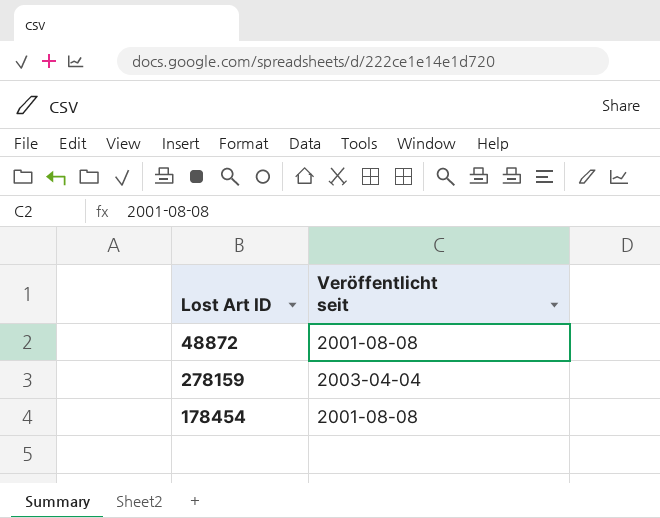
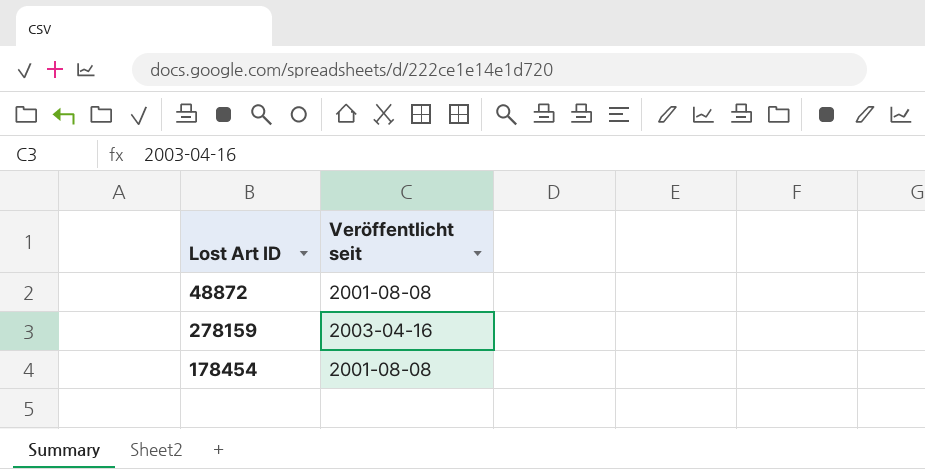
278159 | Veröffentlicht seit: 2003-04-04 -> 2003-04-16

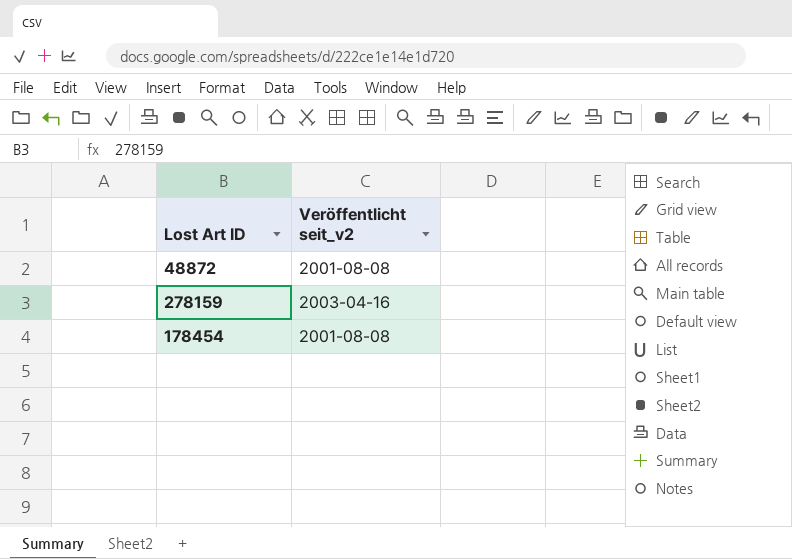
column name: Veröffentlicht seit -> Veröffentlicht seit_v2

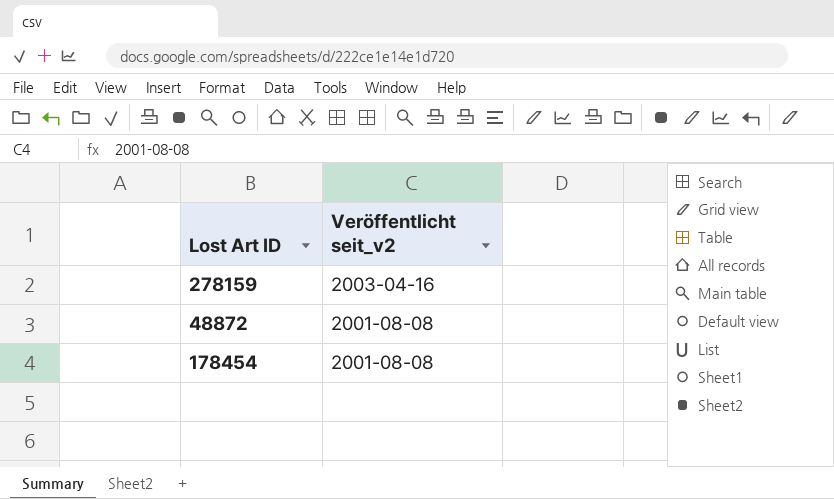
row order: none -> Veröffentlicht seit_v2 descending

